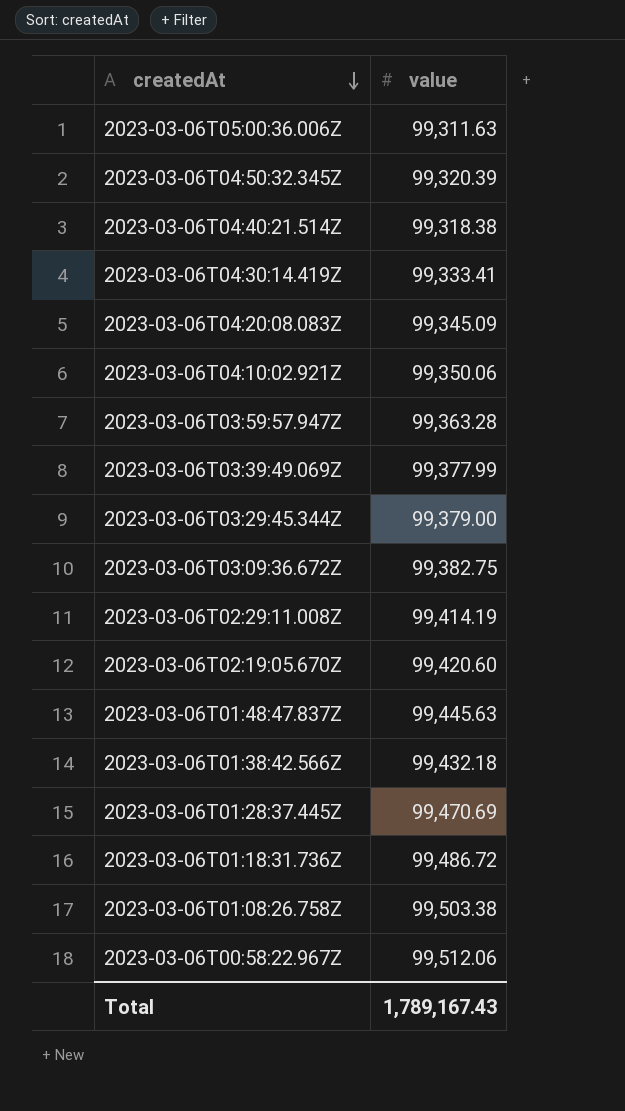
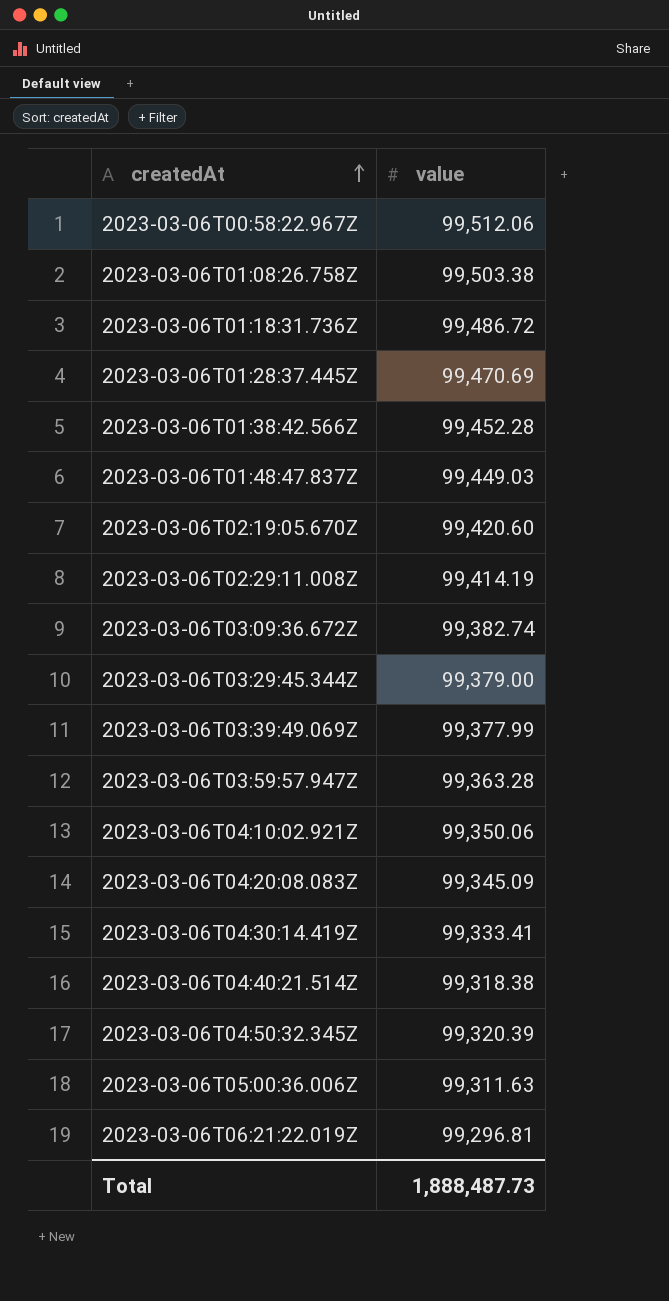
row order: createdAt descending -> createdAt ascending
2023-03-06T01:38:42.566Z | value: 99,432.18 -> 99,452.28
2023-03-06T01:48:47.837Z | value: 99,445.63 -> 99,449.03
2023-03-06T03:09:36.672Z | value: 99,382.75 -> 99,382.74
row 2023-03-06T06:21:22.019Z: none -> 99,296.81
Total | value: 1,789,167.43 -> 1,888,487.73

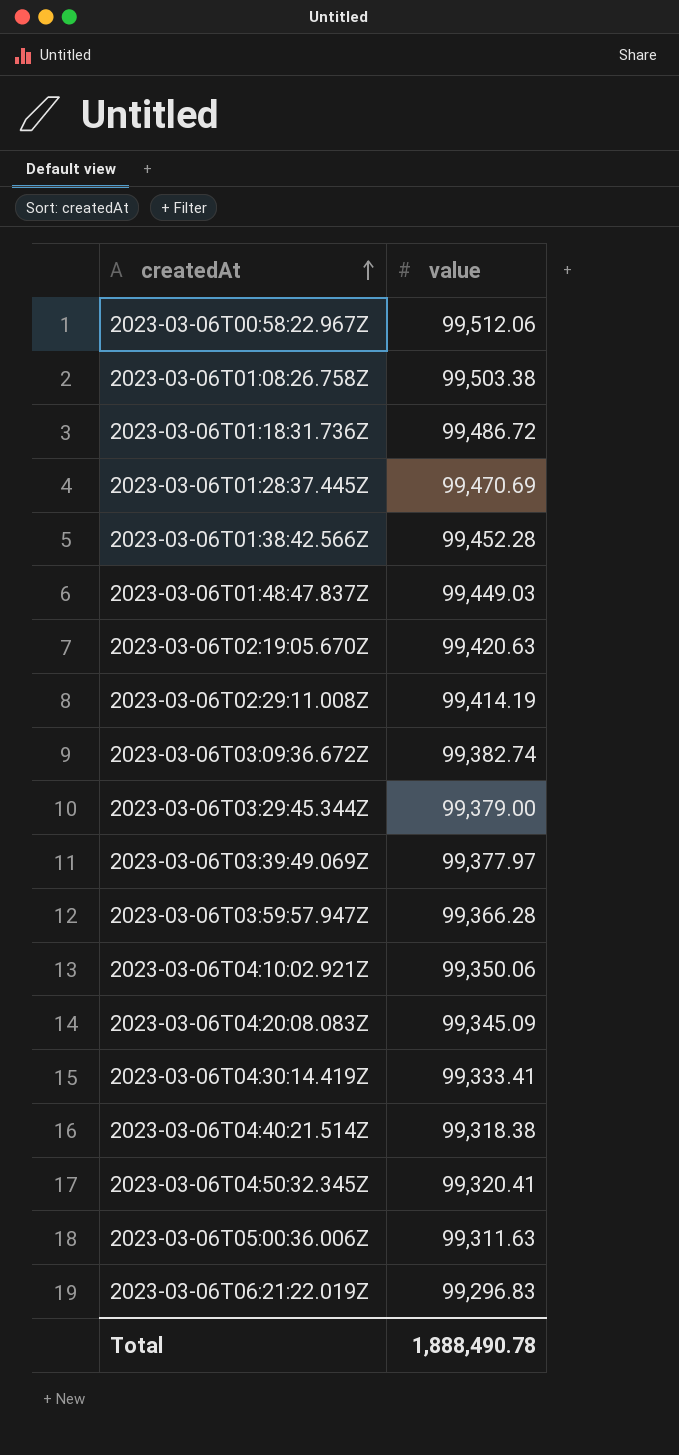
2023-03-06T02:19:05.670Z | value: 99,420.60 -> 99,420.63
2023-03-06T03:39:49.069Z | value: 99,377.99 -> 99,377.97
2023-03-06T03:59:57.947Z | value: 99,363.28 -> 99,366.28
2023-03-06T04:50:32.345Z | value: 99,320.39 -> 99,320.41
2023-03-06T06:21:22.019Z | value: 99,296.81 -> 99,296.83
Total | value: 1,888,487.73 -> 1,888,490.78

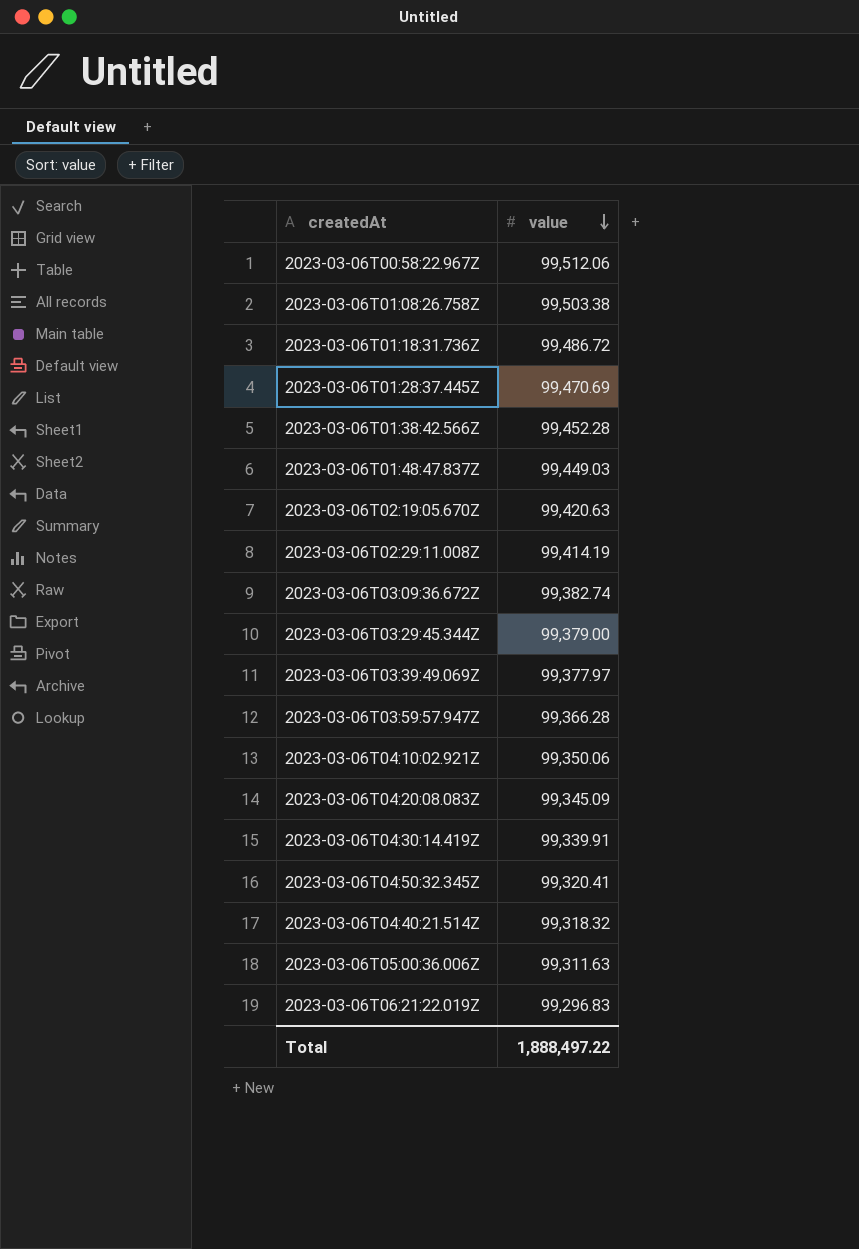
row order: createdAt ascending -> value descending
2023-03-06T04:30:14.419Z | value: 99,333.41 -> 99,339.91
2023-03-06T04:40:21.514Z | value: 99,318.38 -> 99,318.32
Total | value: 1,888,490.78 -> 1,888,497.22

